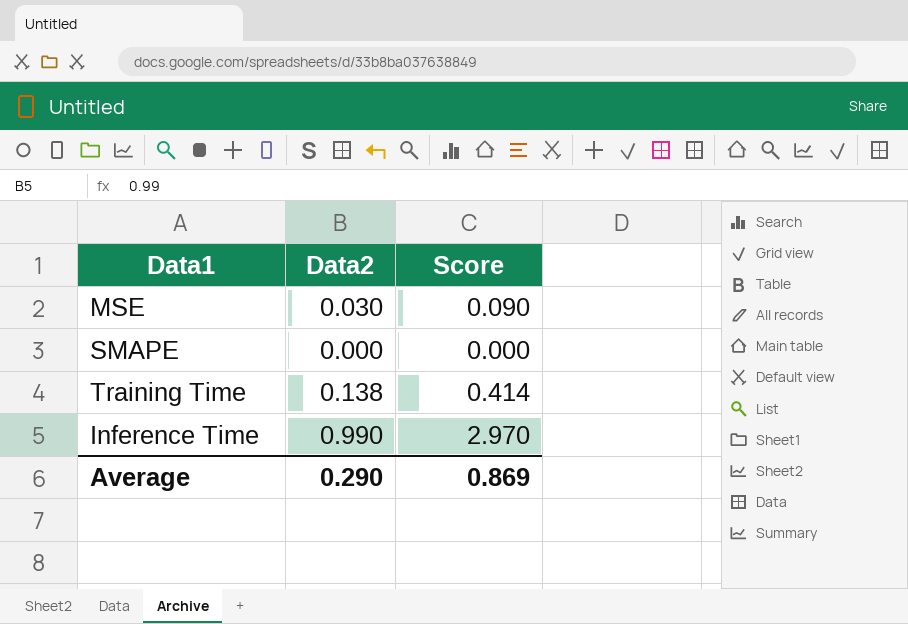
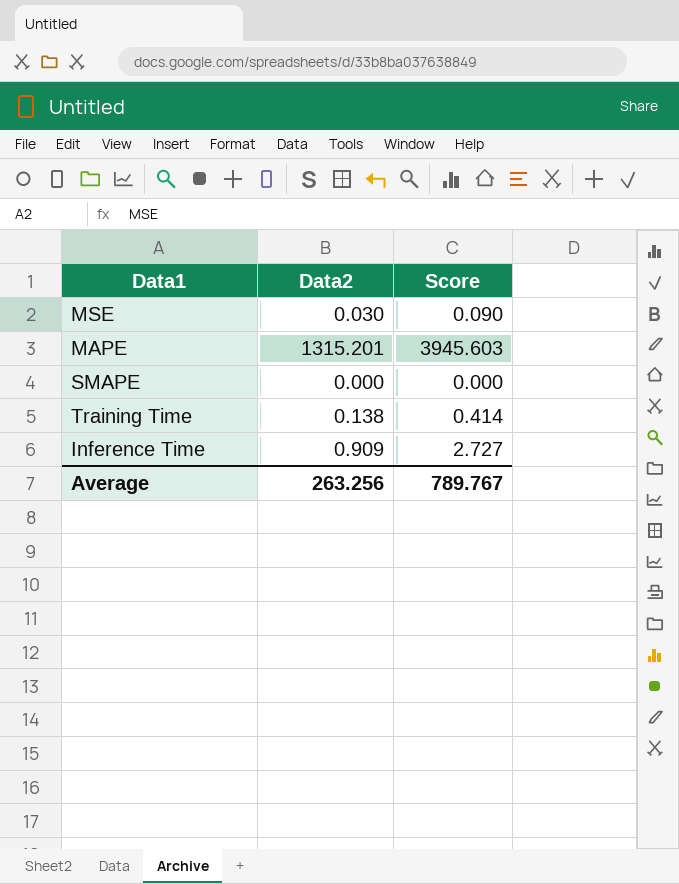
row MAPE: none -> 1315.201 | 3945.603
Inference Time | Data2: 0.990 -> 0.909
Inference Time | Score: 2.970 -> 2.727
Average | Data2: 0.290 -> 263.256
Average | Score: 0.869 -> 789.767

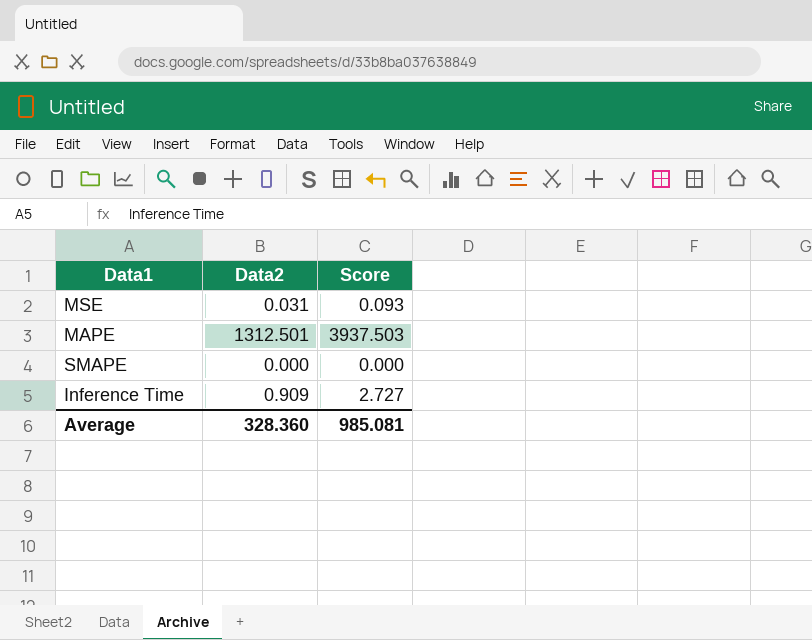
row Training Time: 0.138 | 0.414 -> none
MSE | Data2: 0.030 -> 0.031
MSE | Score: 0.090 -> 0.093
MAPE | Data2: 1315.201 -> 1312.501
MAPE | Score: 3945.603 -> 3937.503
Average | Data2: 263.256 -> 328.360
Average | Score: 789.767 -> 985.081

